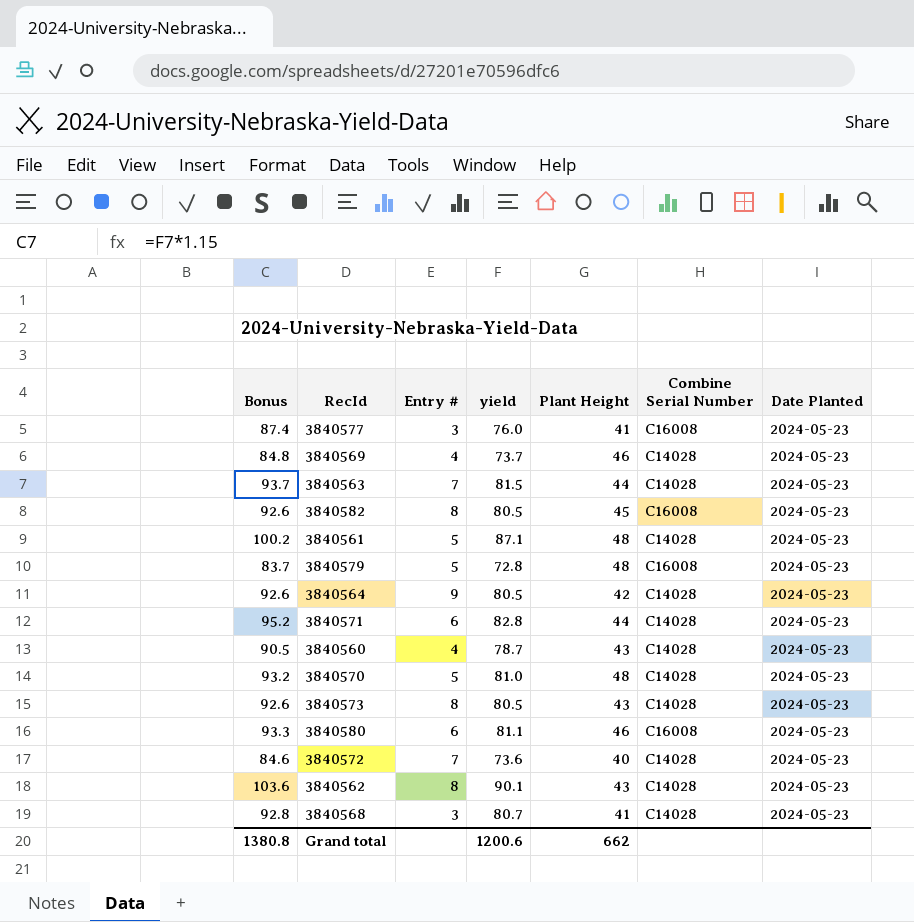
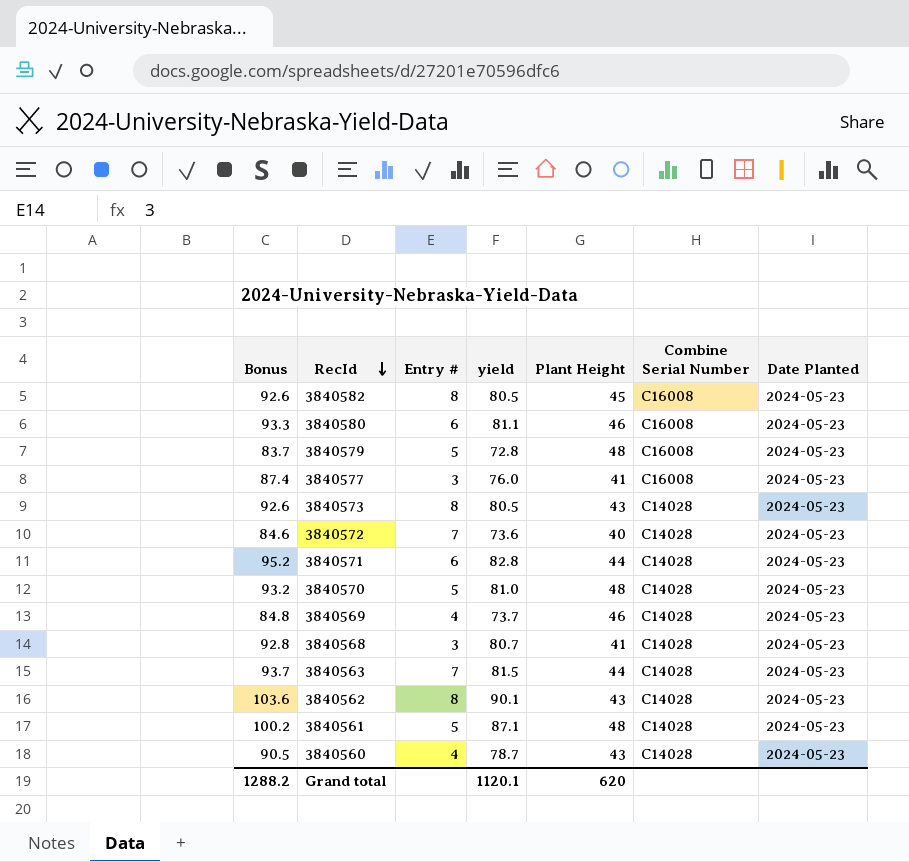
row order: none -> RecId descending
row 3840564: 92.6 | 9 | 80.5 | 42 | C14028 | 2024-05-23 -> none
Grand total | Bonus: 1380.8 -> 1288.2
Grand total | yield: 1200.6 -> 1120.1
Grand total | Plant Height: 662 -> 620

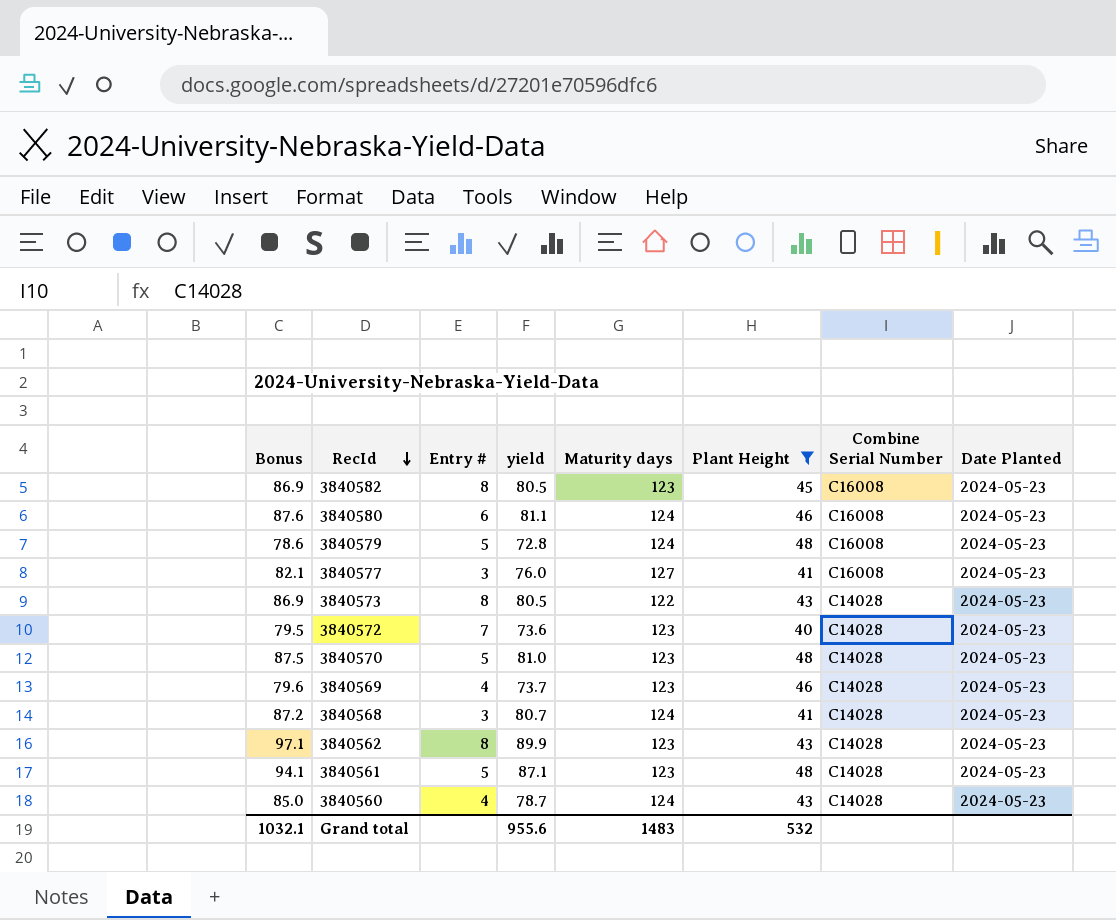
filter: none -> Plant Height != 44
column Bonus | formula: [yield] * 1.15 -> [yield] * 1.08
column Maturity days | position: none -> 5
3840562 | yield: 90.1 -> 89.9
Grand total | Bonus: 1288.2 -> 1032.1
Grand total | yield: 1120.1 -> 955.6
Grand total | Plant Height: 620 -> 532

